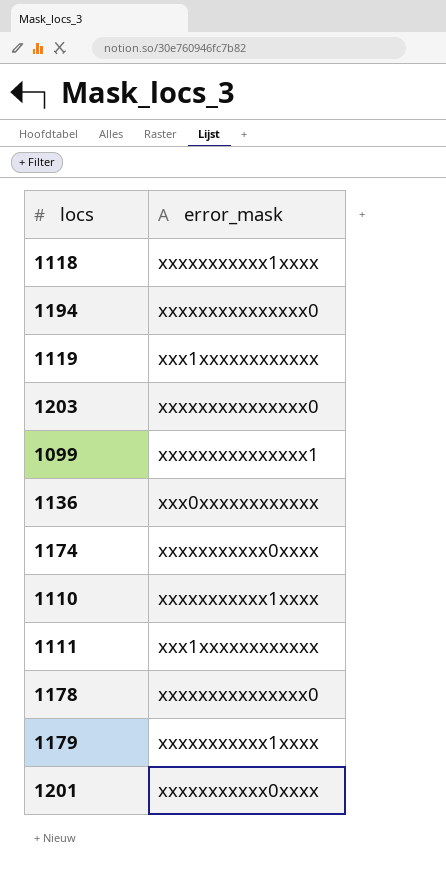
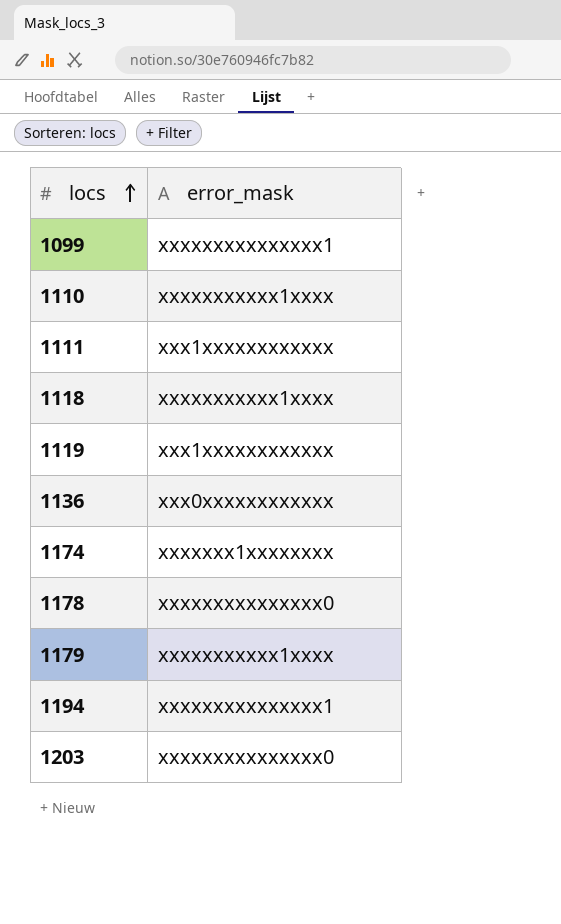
row order: none -> locs ascending
row 1201: xxxxxxxxxxx0xxxx -> none
1174 | error_mask: xxxxxxxxxxx0xxxx -> xxxxxxx1xxxxxxxx
1194 | error_mask: xxxxxxxxxxxxxxx0 -> xxxxxxxxxxxxxxx1

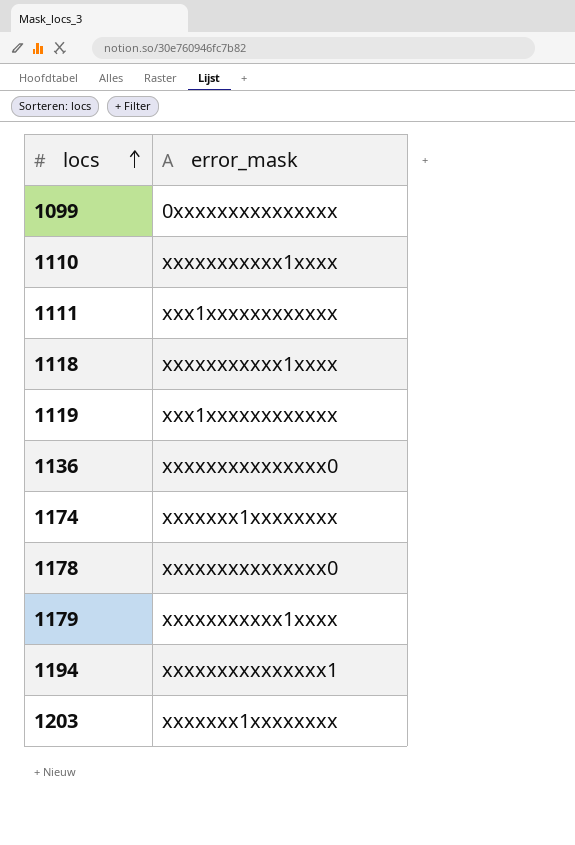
1099 | error_mask: xxxxxxxxxxxxxxx1 -> 0xxxxxxxxxxxxxxx
1136 | error_mask: xxx0xxxxxxxxxxxx -> xxxxxxxxxxxxxxx0
1203 | error_mask: xxxxxxxxxxxxxxx0 -> xxxxxxx1xxxxxxxx

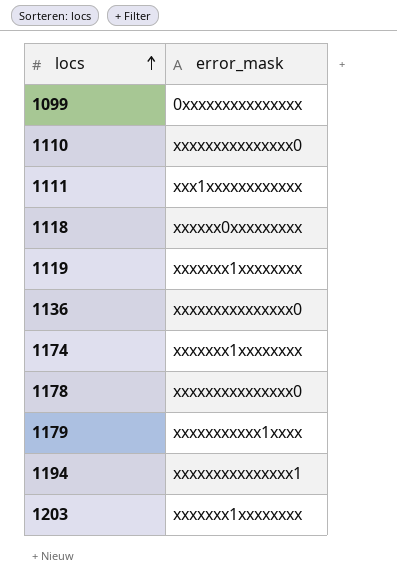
1110 | error_mask: xxxxxxxxxxx1xxxx -> xxxxxxxxxxxxxxx0
1118 | error_mask: xxxxxxxxxxx1xxxx -> xxxxxx0xxxxxxxxx
1119 | error_mask: xxx1xxxxxxxxxxxx -> xxxxxxx1xxxxxxxx

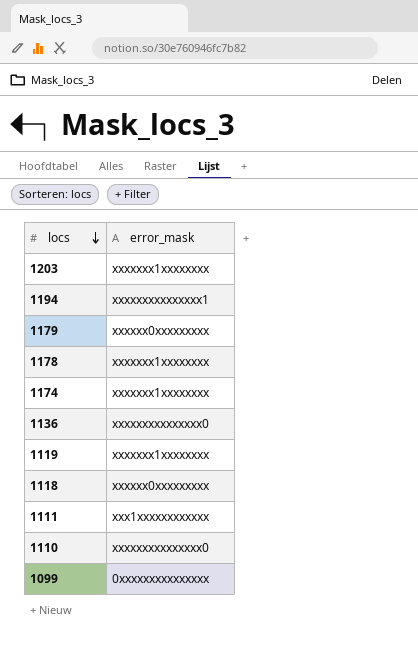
row order: locs ascending -> locs descending
1179 | error_mask: xxxxxxxxxxx1xxxx -> xxxxxx0xxxxxxxxx
1178 | error_mask: xxxxxxxxxxxxxxx0 -> xxxxxxx1xxxxxxxx

